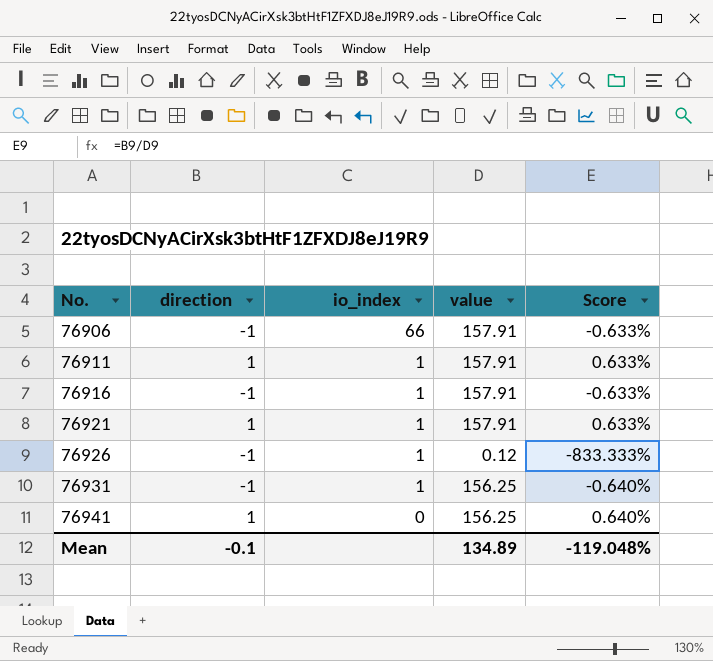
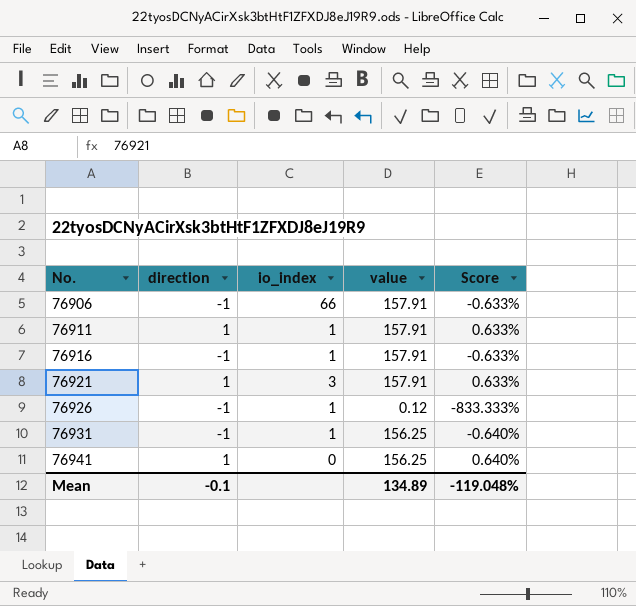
76921 | io_index: 1 -> 3

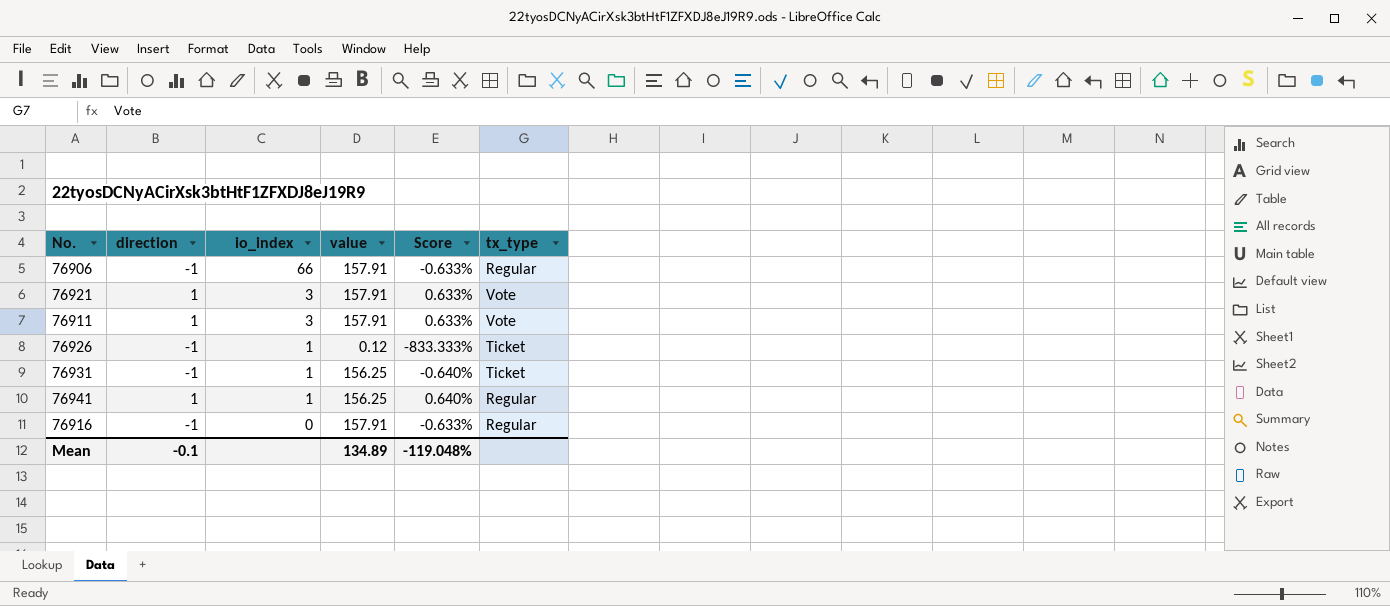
row order: No. ascending -> io_index descending
column tx_type | position: none -> 6
76911 | io_index: 1 -> 3
76941 | io_index: 0 -> 1
76916 | io_index: 1 -> 0

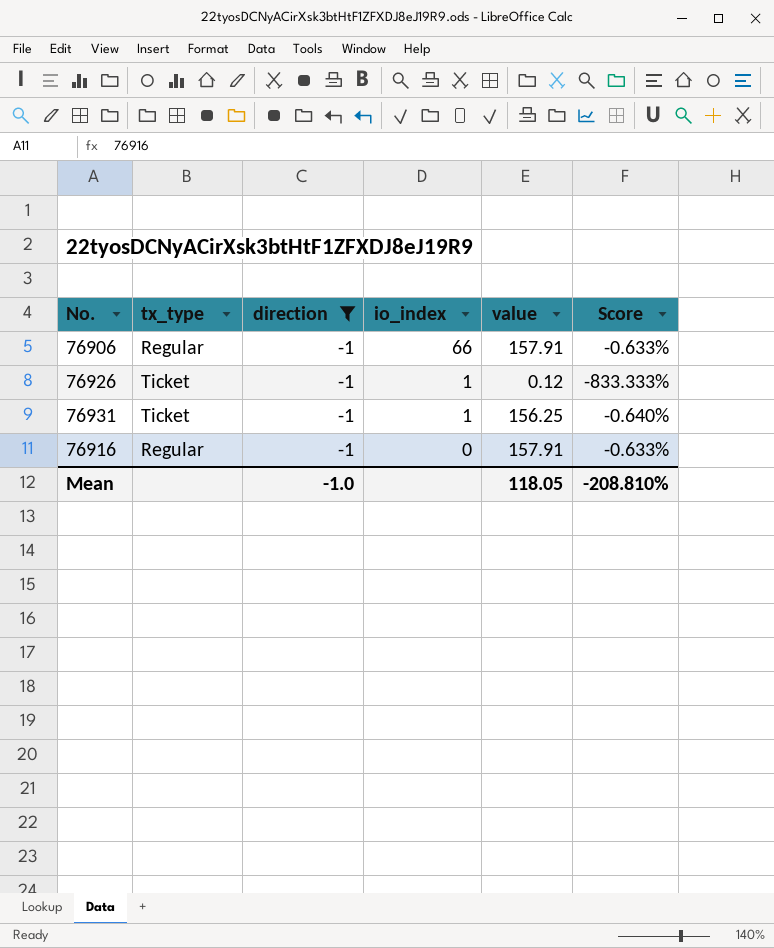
filter: none -> direction = -1
column tx_type | position: 6 -> 2
Mean | direction: -0.1 -> -1.0
Mean | value: 134.89 -> 118.05
Mean | Score: -119.048% -> -208.810%

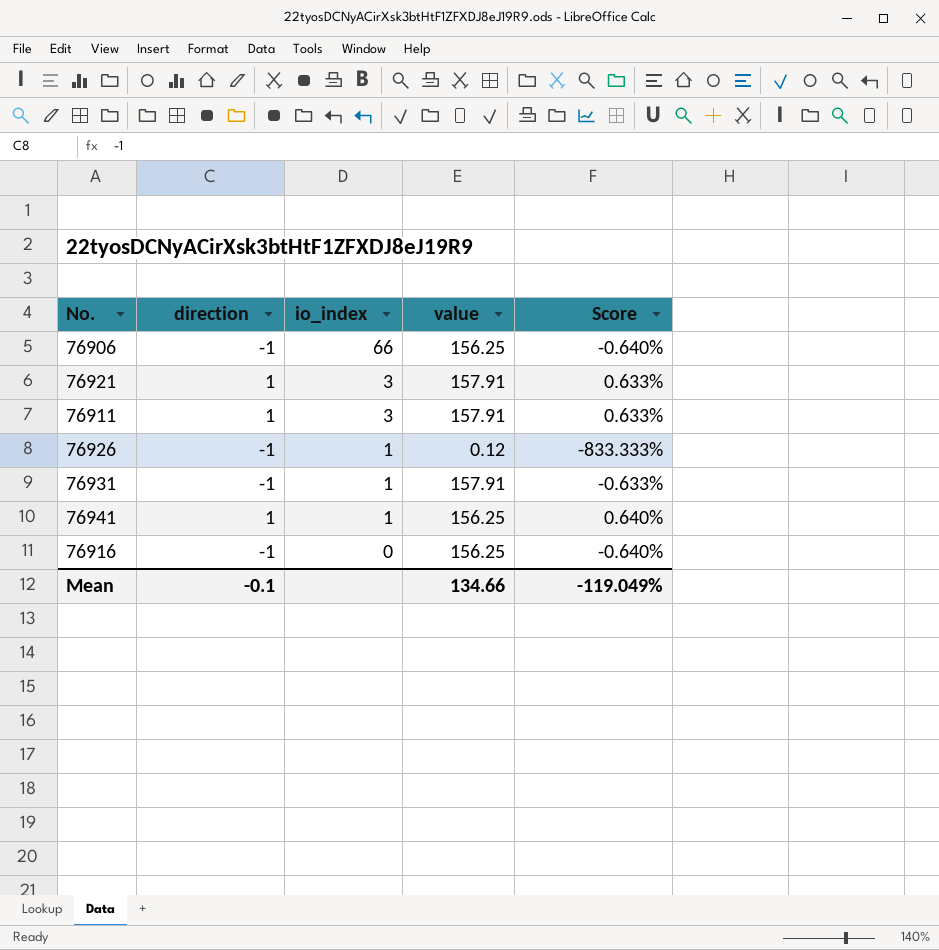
filter: direction = -1 -> none
column tx_type | position: 2 -> none
76906 | value: 157.91 -> 156.25
76906 | Score: -0.633% -> -0.640%
76931 | value: 156.25 -> 157.91
76931 | Score: -0.640% -> -0.633%
76916 | value: 157.91 -> 156.25
76916 | Score: -0.633% -> -0.640%
Mean | direction: -1.0 -> -0.1
Mean | value: 118.05 -> 134.66
Mean | Score: -208.810% -> -119.049%

